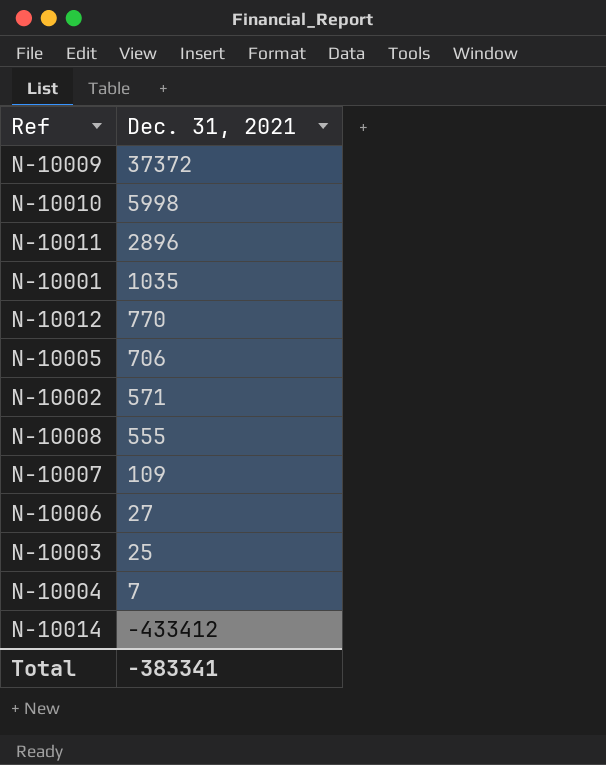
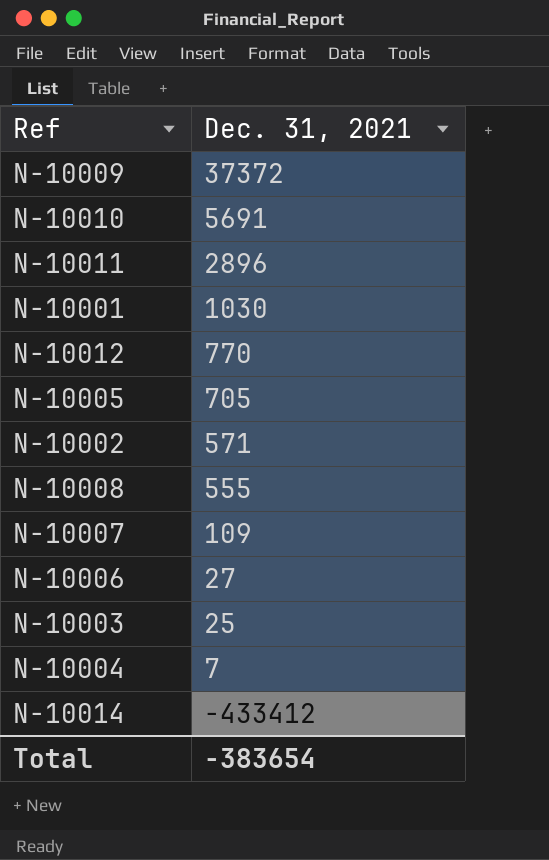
N-10010 | Dec. 31, 2021: 5998 -> 5691
N-10001 | Dec. 31, 2021: 1035 -> 1030
N-10005 | Dec. 31, 2021: 706 -> 705
Total | Dec. 31, 2021: -383341 -> -383654

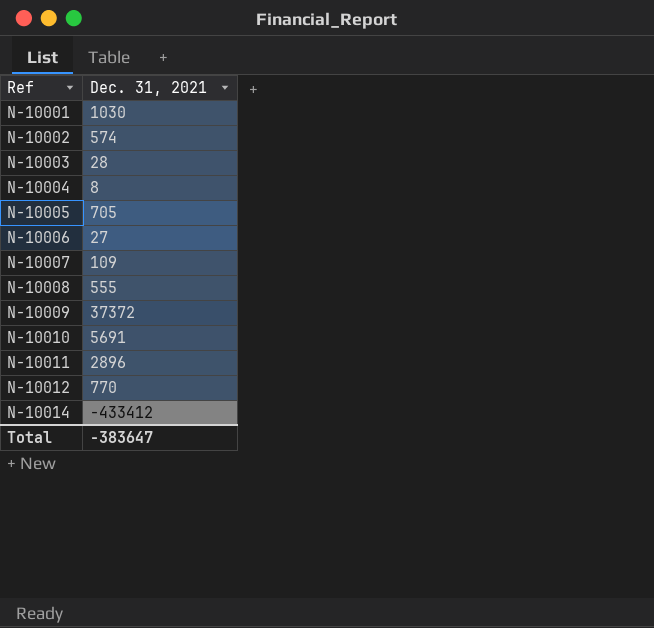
row order: Dec. 31, 2021 descending -> Ref ascending
N-10002 | Dec. 31, 2021: 571 -> 574
N-10003 | Dec. 31, 2021: 25 -> 28
N-10004 | Dec. 31, 2021: 7 -> 8
Total | Dec. 31, 2021: -383654 -> -383647

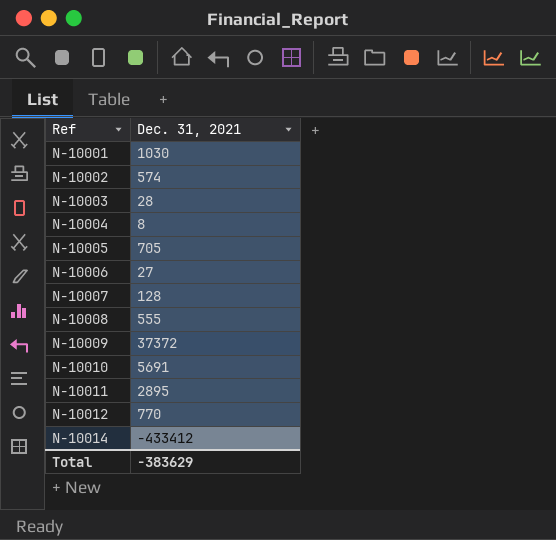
N-10007 | Dec. 31, 2021: 109 -> 128
N-10011 | Dec. 31, 2021: 2896 -> 2895
Total | Dec. 31, 2021: -383647 -> -383629

